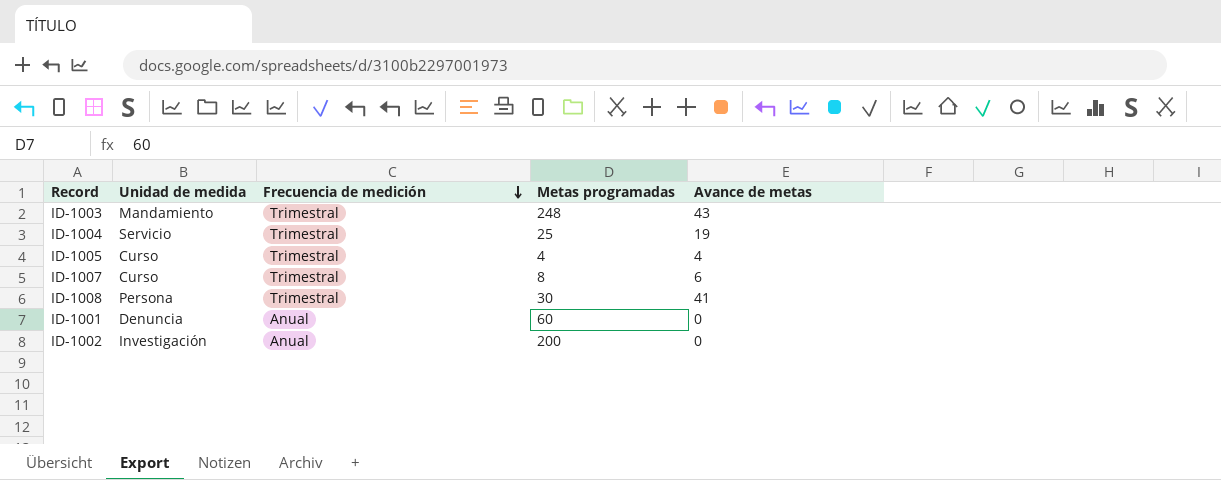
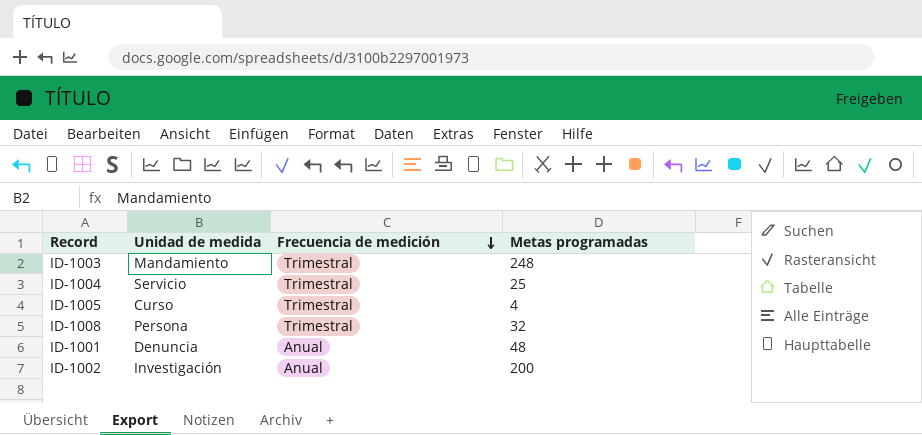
column Avance de metas | position: 5 -> none
row ID-1007: Curso | Trimestral | 8 | 6 -> none
ID-1008 | Metas programadas: 30 -> 32
ID-1001 | Metas programadas: 60 -> 48

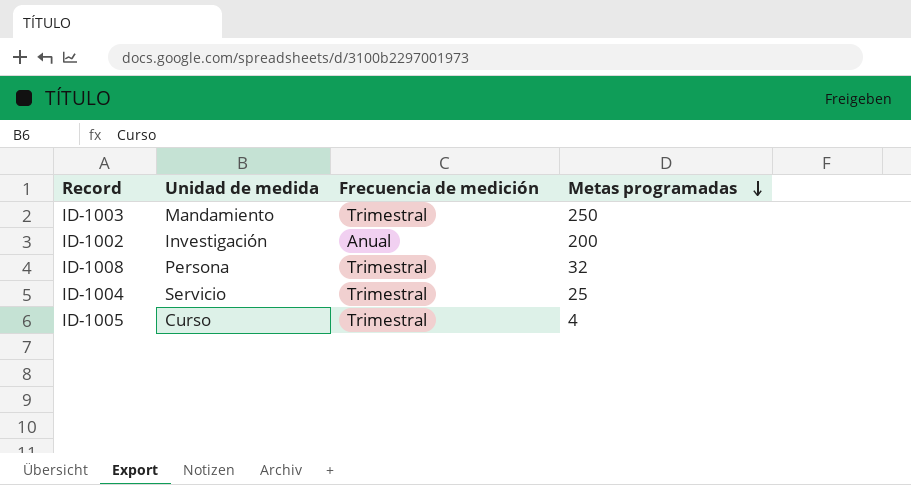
row order: Frecuencia de medición descending -> Metas programadas descending
row ID-1001: Denuncia | Anual | 48 -> none
ID-1003 | Metas programadas: 248 -> 250

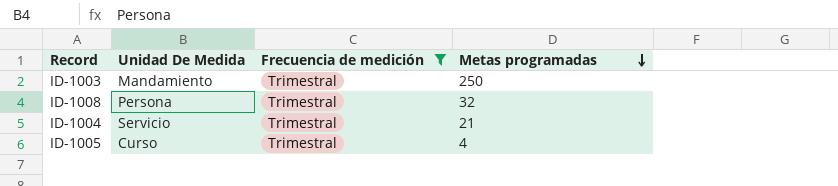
filter: none -> Frecuencia de medición = Trimestral
column name: Unidad de medida -> Unidad De Medida
ID-1004 | Metas programadas: 25 -> 21

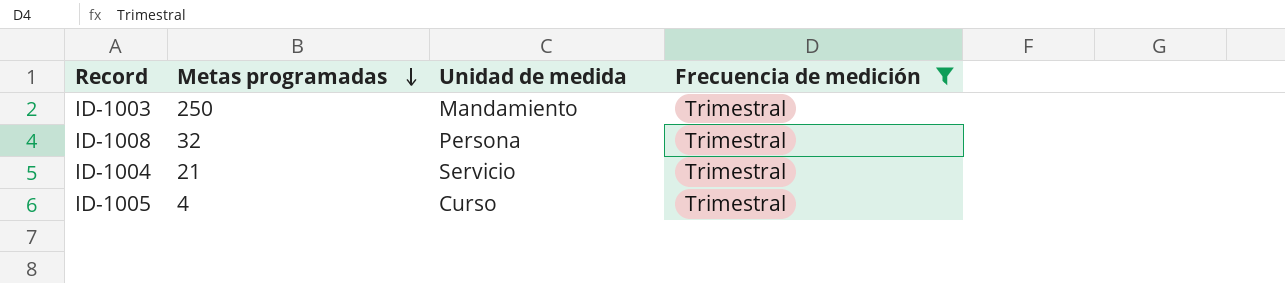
column Metas programadas | position: 4 -> 2
column name: Unidad De Medida -> Unidad de medida

